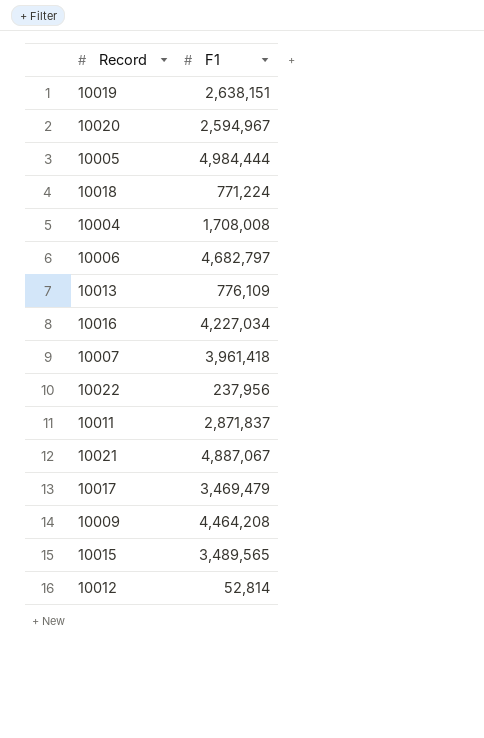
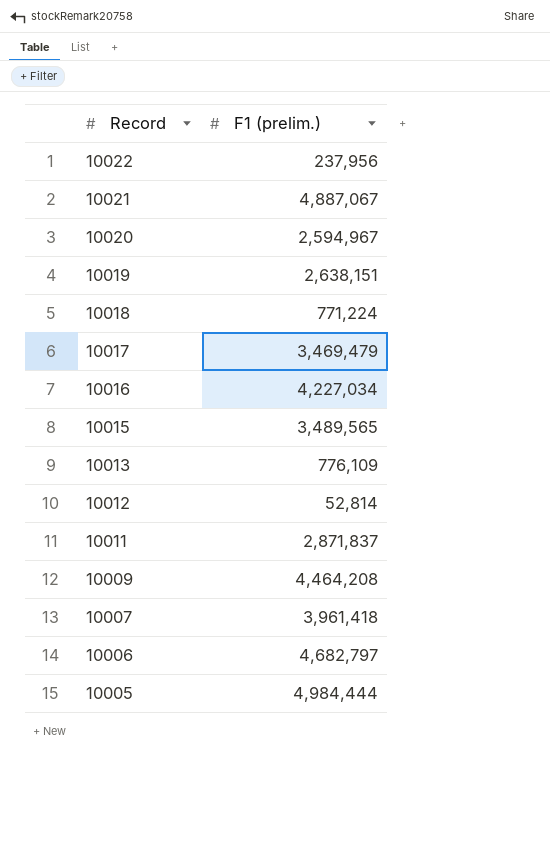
row order: none -> Record descending
column name: F1 -> F1 (prelim.)
row 10004: 1,708,008 -> none

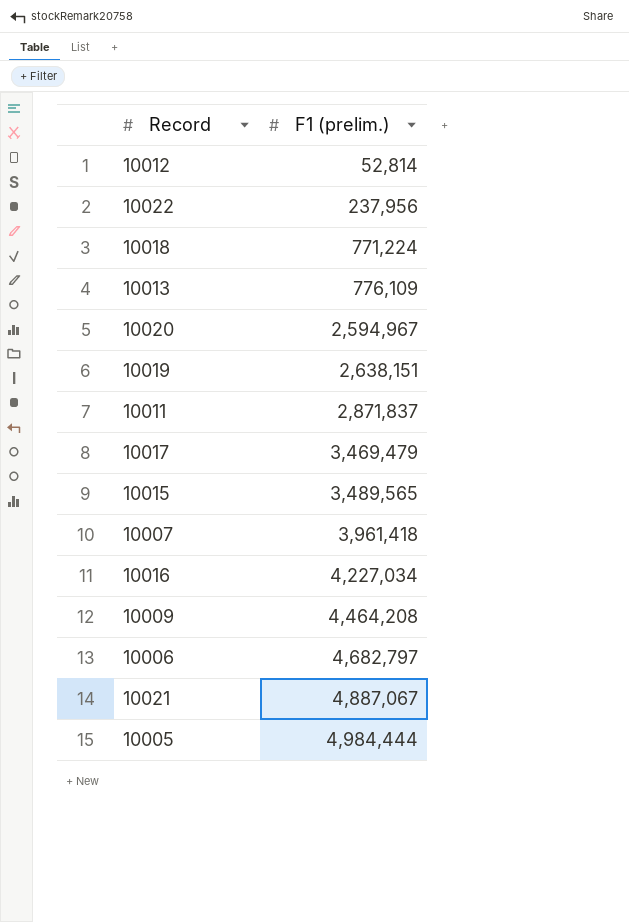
row order: Record descending -> F1 (prelim.) ascending

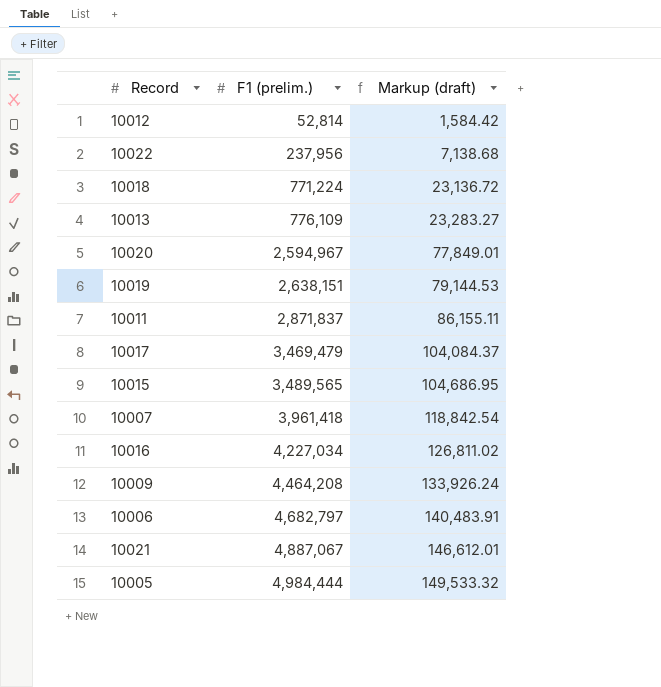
column Markup (draft) | formula: none -> [F1 (prelim.)] * 0.03

